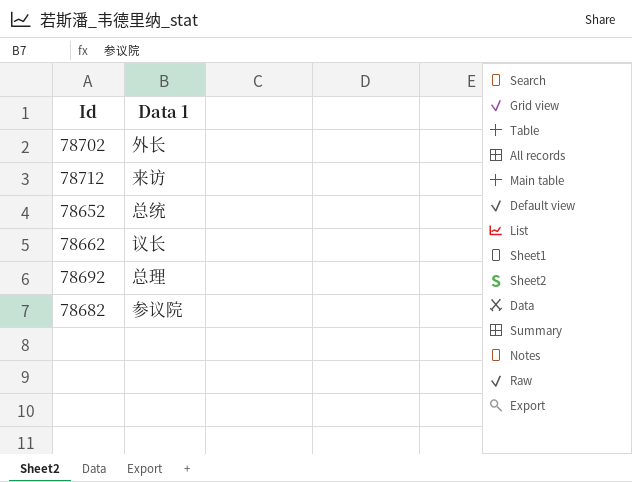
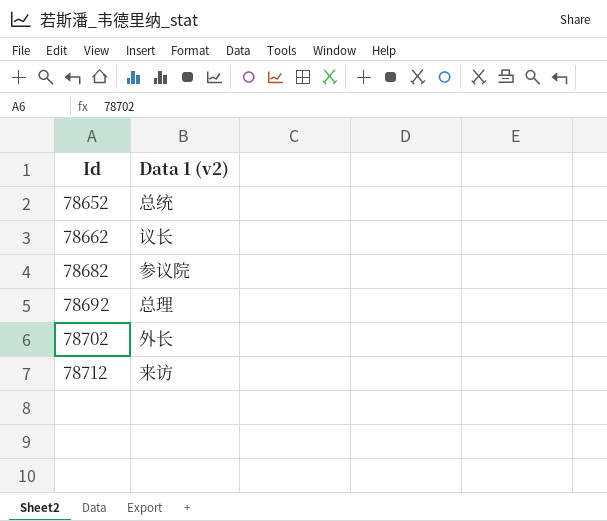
row order: none -> Id ascending
column name: Data 1 -> Data 1 (v2)

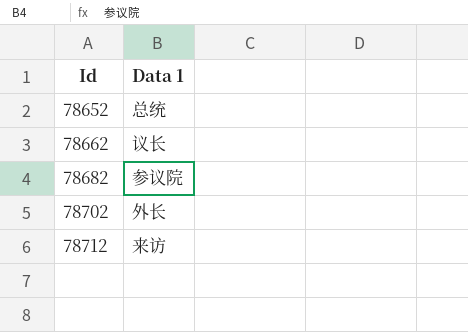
column name: Data 1 (v2) -> Data 1
row 78692: 总理 -> none

